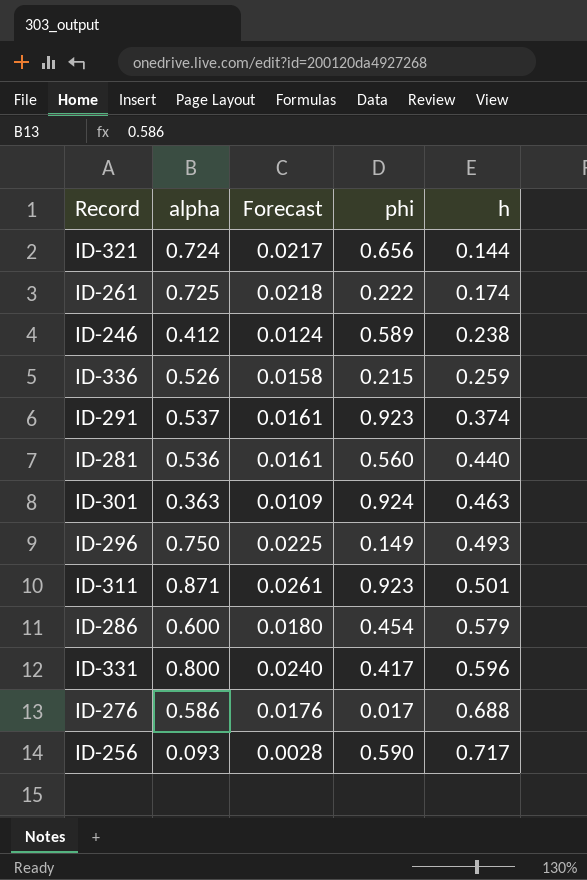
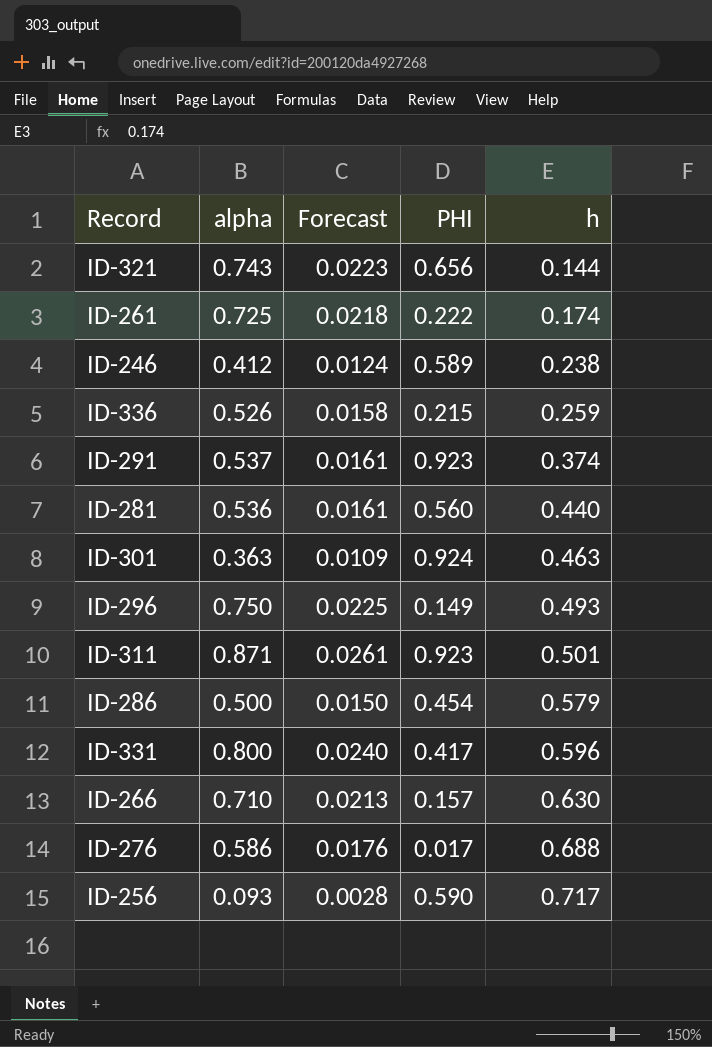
column name: phi -> PHI
ID-321 | alpha: 0.724 -> 0.743
ID-321 | Forecast: 0.0217 -> 0.0223
ID-286 | alpha: 0.600 -> 0.500
ID-286 | Forecast: 0.0180 -> 0.0150
row ID-266: none -> 0.710 | 0.0213 | 0.157 | 0.630

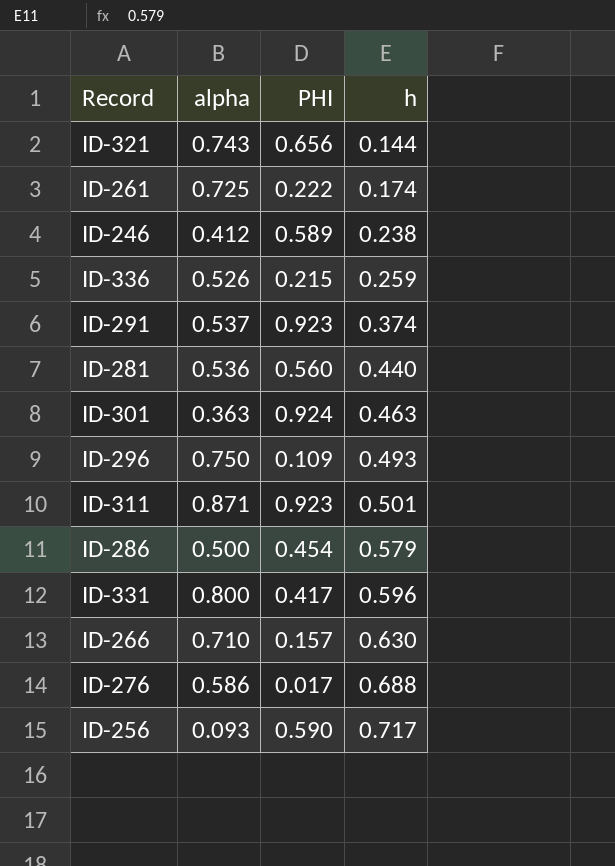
column Forecast | formula: [alpha] * 0.03 -> none
ID-296 | PHI: 0.149 -> 0.109

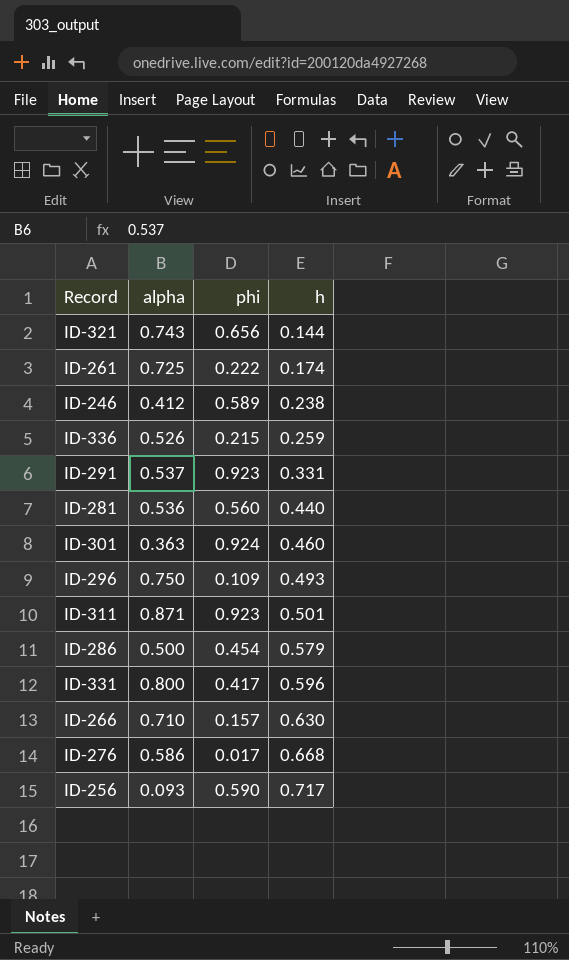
column name: PHI -> phi
ID-291 | h: 0.374 -> 0.331
ID-301 | h: 0.463 -> 0.460
ID-276 | h: 0.688 -> 0.668

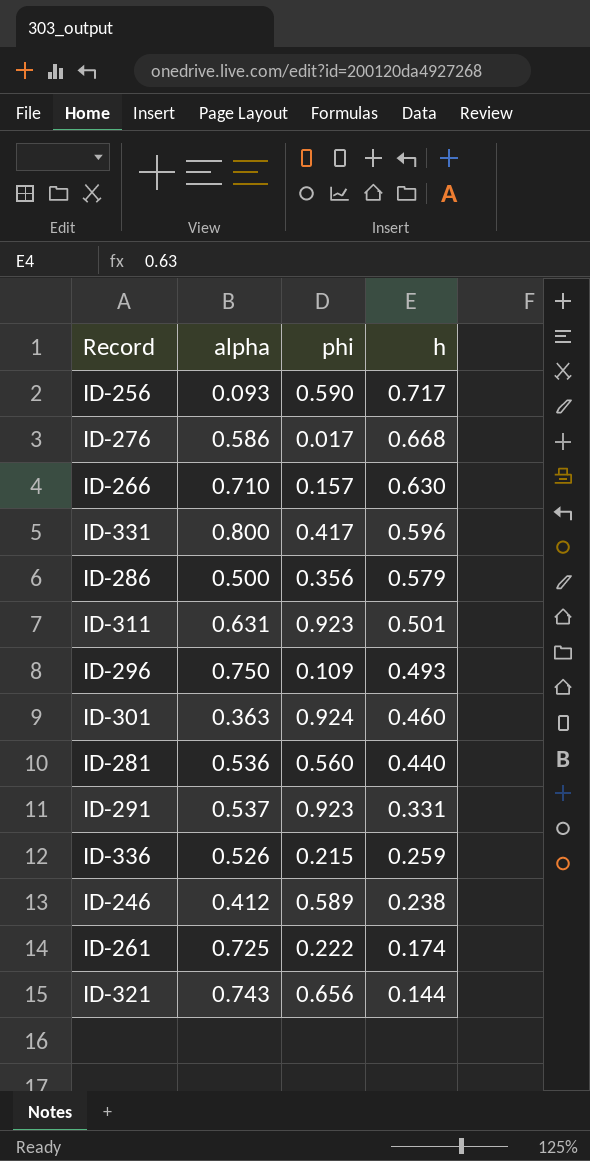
row order: h ascending -> h descending
ID-286 | phi: 0.454 -> 0.356
ID-311 | alpha: 0.871 -> 0.631

